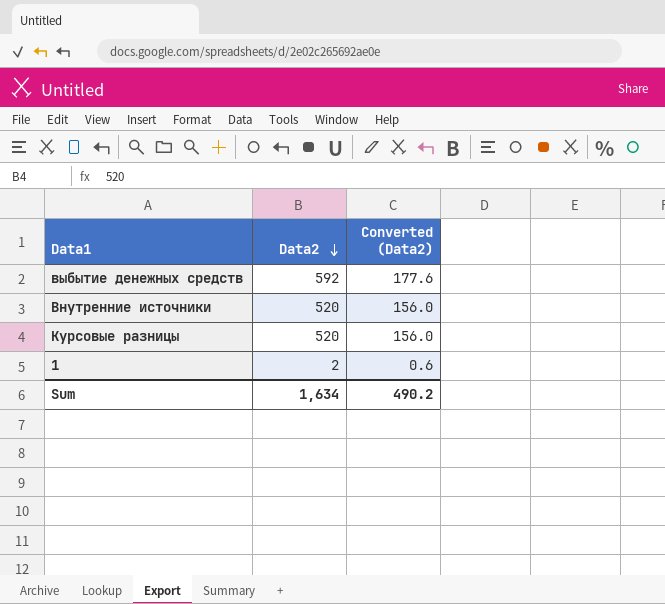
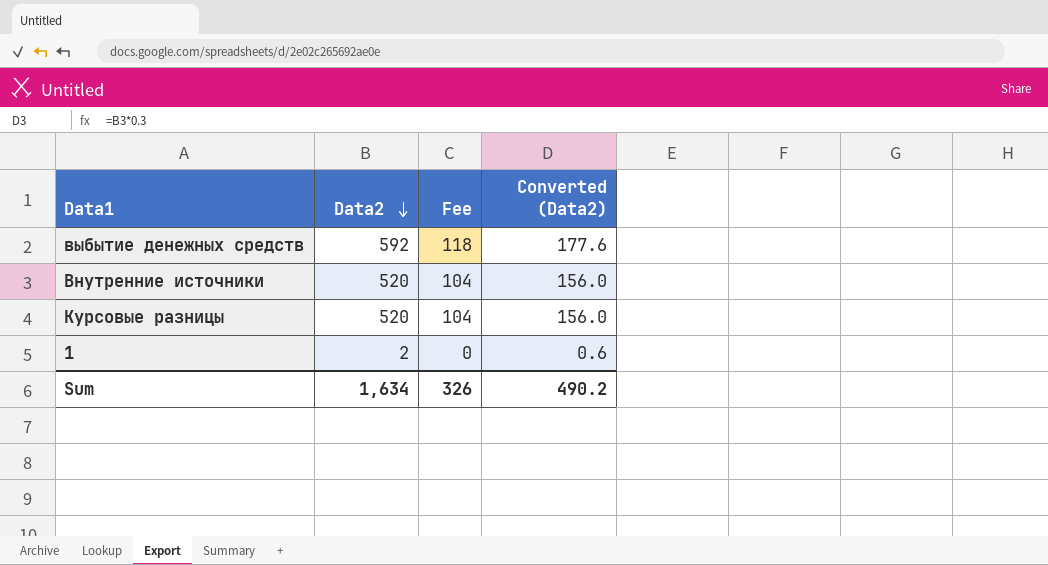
column Fee | formula: none -> [Data2] * 0.2

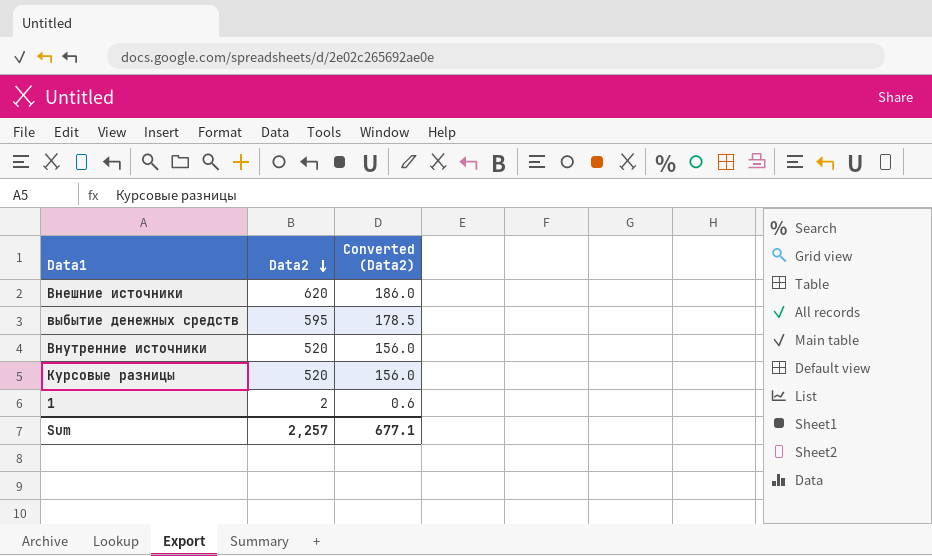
column Fee | formula: [Data2] * 0.2 -> none
row Внешние источники: none -> 620 | 186.0
выбытие денежных средств | Data2: 592 -> 595
выбытие денежных средств | Converted (Data2): 177.6 -> 178.5
Sum | Data2: 1,634 -> 2,257
Sum | Converted (Data2): 490.2 -> 677.1

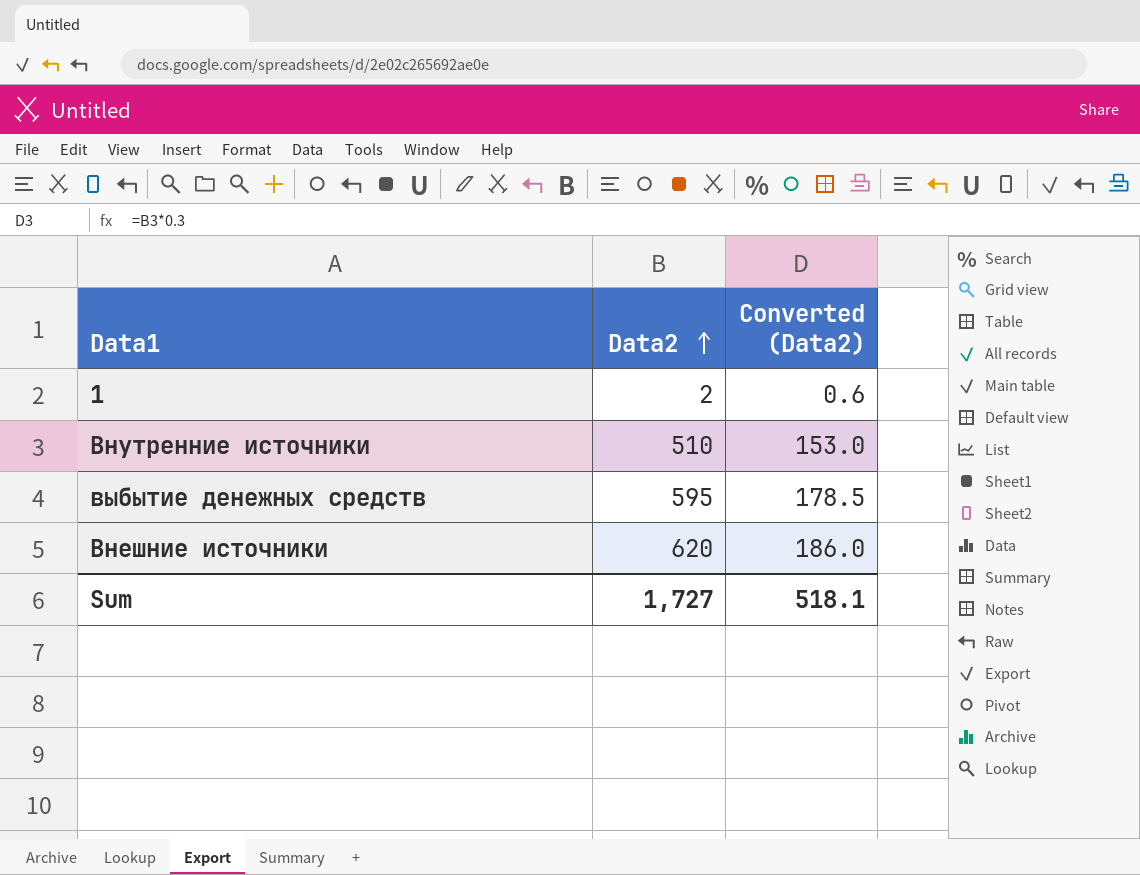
row order: Data2 descending -> Data2 ascending
row Курсовые разницы: 520 | 156.0 -> none
Внутренние источники | Data2: 520 -> 510
Внутренние источники | Converted (Data2): 156.0 -> 153.0
Sum | Data2: 2,257 -> 1,727
Sum | Converted (Data2): 677.1 -> 518.1

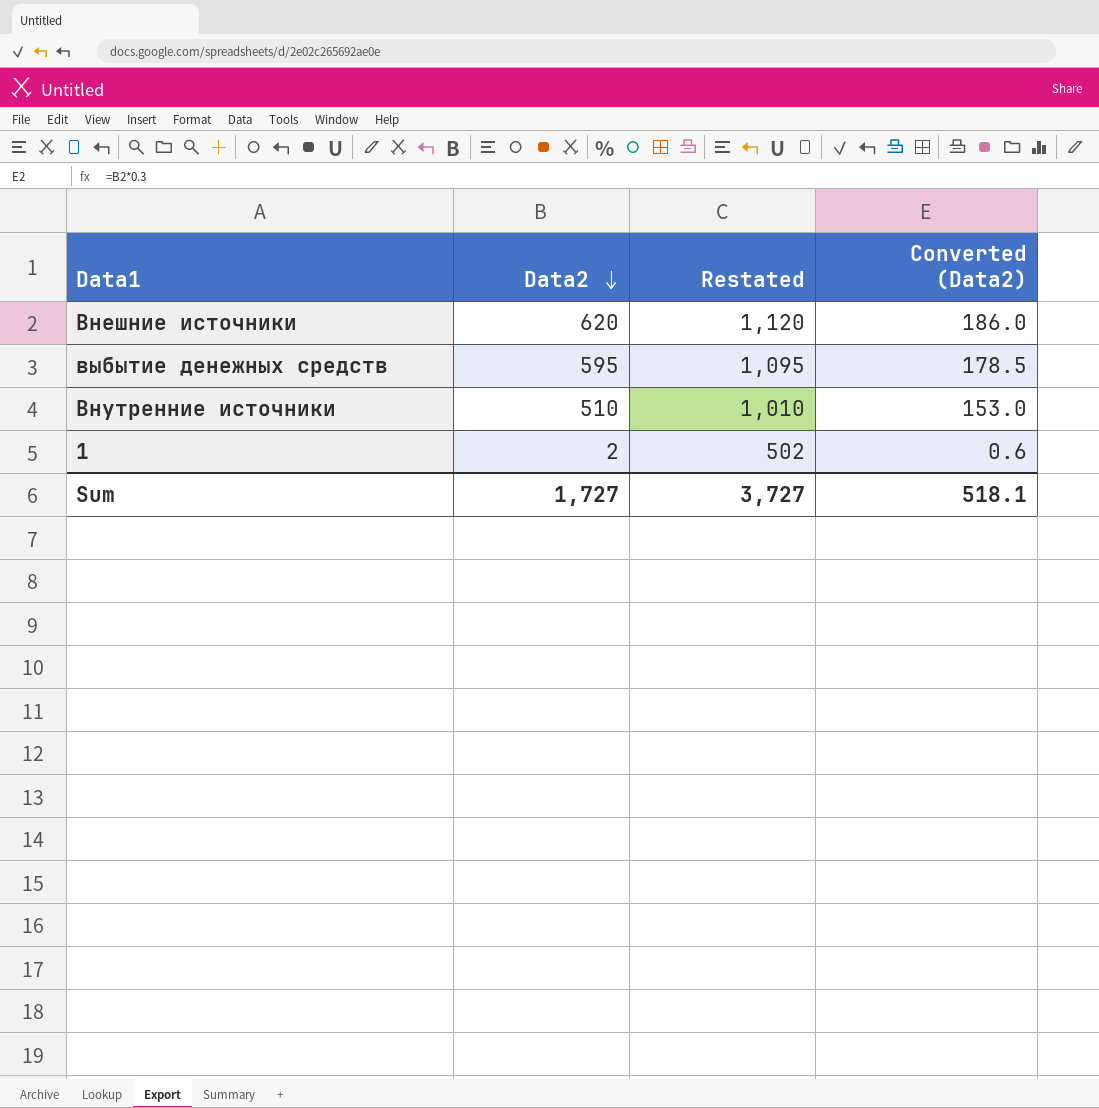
row order: Data2 ascending -> Data2 descending
column Restated | formula: none -> [Data2] + 500

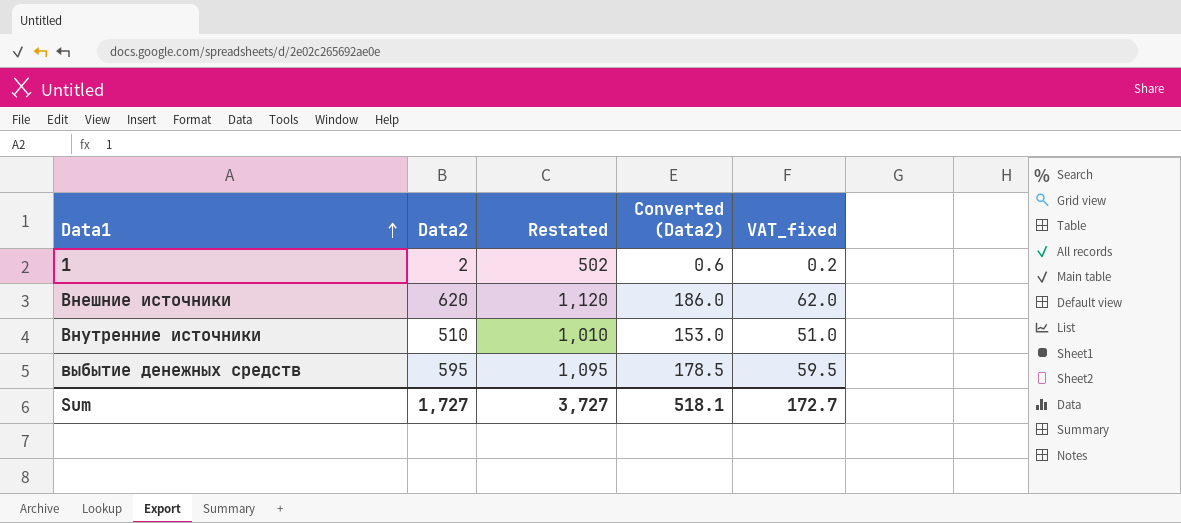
row order: Data2 descending -> Data1 ascending
column VAT_fixed | formula: none -> [Data2] * 0.1

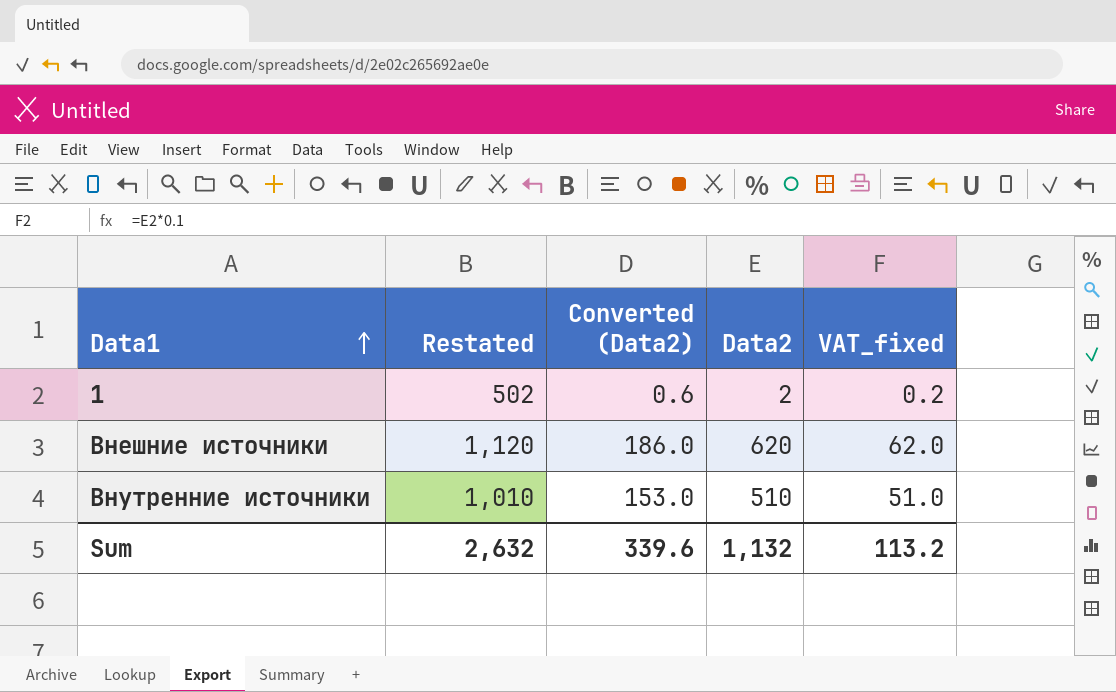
column Data2 | position: 2 -> 4
row выбытие денежных средств: 595 | 1,095 | 178.5 | 59.5 -> none
Sum | Restated: 3,727 -> 2,632
Sum | Converted (Data2): 518.1 -> 339.6
Sum | Data2: 1,727 -> 1,132
Sum | VAT_fixed: 172.7 -> 113.2

